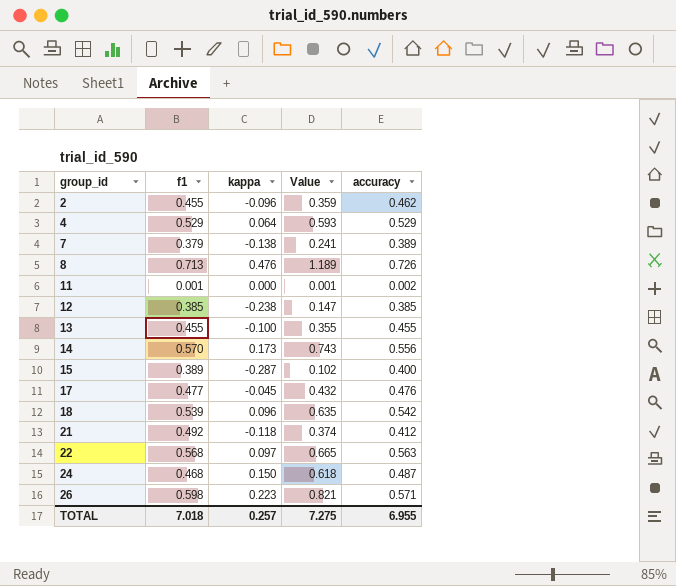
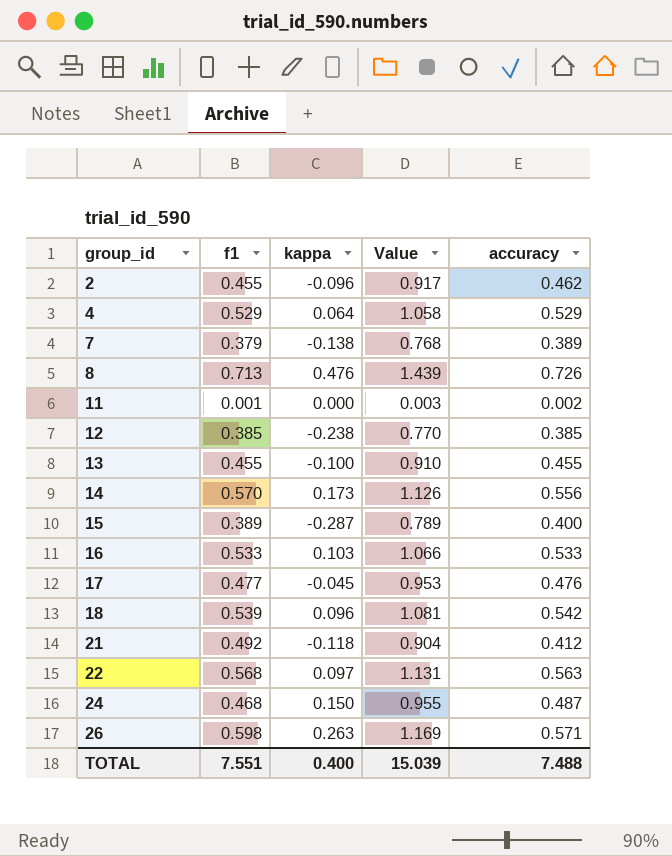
column Value | formula: [f1] + [kappa] -> [f1] + [accuracy]
row 16: none -> 0.533 | 0.103 | 1.066 | 0.533
26 | kappa: 0.223 -> 0.263
TOTAL | f1: 7.018 -> 7.551
TOTAL | kappa: 0.257 -> 0.400
TOTAL | Value: 7.275 -> 15.039
TOTAL | accuracy: 6.955 -> 7.488

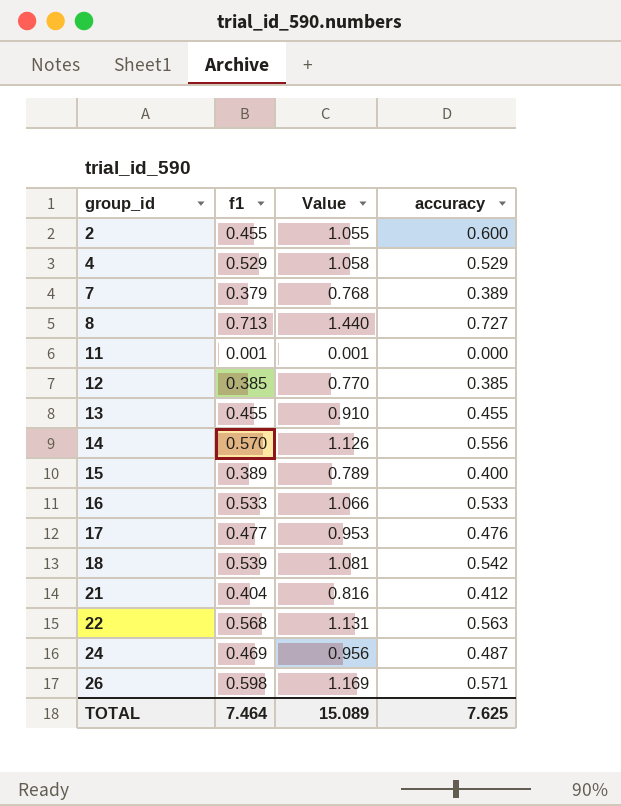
column kappa | position: 3 -> none
2 | Value: 0.917 -> 1.055
2 | accuracy: 0.462 -> 0.600
8 | Value: 1.439 -> 1.440
8 | accuracy: 0.726 -> 0.727
11 | Value: 0.003 -> 0.001
11 | accuracy: 0.002 -> 0.000
21 | f1: 0.492 -> 0.404
21 | Value: 0.904 -> 0.816
24 | f1: 0.468 -> 0.469
24 | Value: 0.955 -> 0.956
TOTAL | f1: 7.551 -> 7.464
TOTAL | Value: 15.039 -> 15.089
TOTAL | accuracy: 7.488 -> 7.625

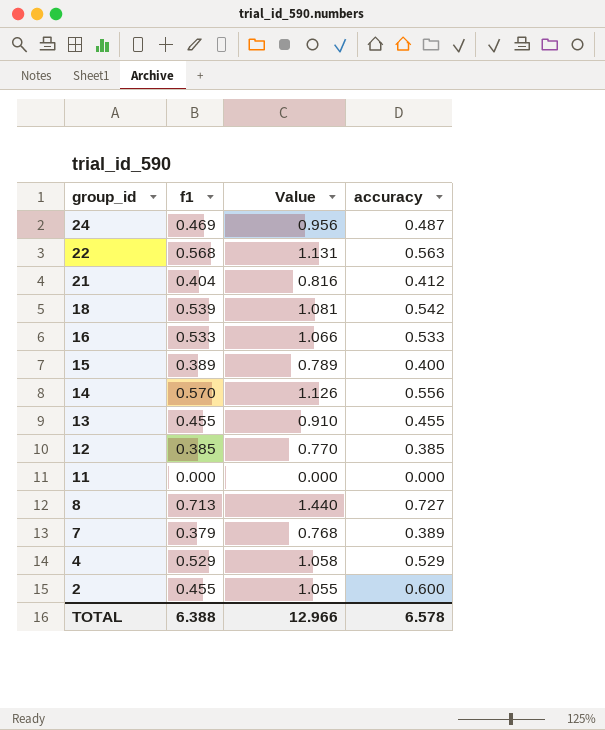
row order: group_id ascending -> group_id descending
row 17: 0.477 | 0.953 | 0.476 -> none
row 26: 0.598 | 1.169 | 0.571 -> none
11 | f1: 0.001 -> 0.000
11 | Value: 0.001 -> 0.000
TOTAL | f1: 7.464 -> 6.388
TOTAL | Value: 15.089 -> 12.966
TOTAL | accuracy: 7.625 -> 6.578

